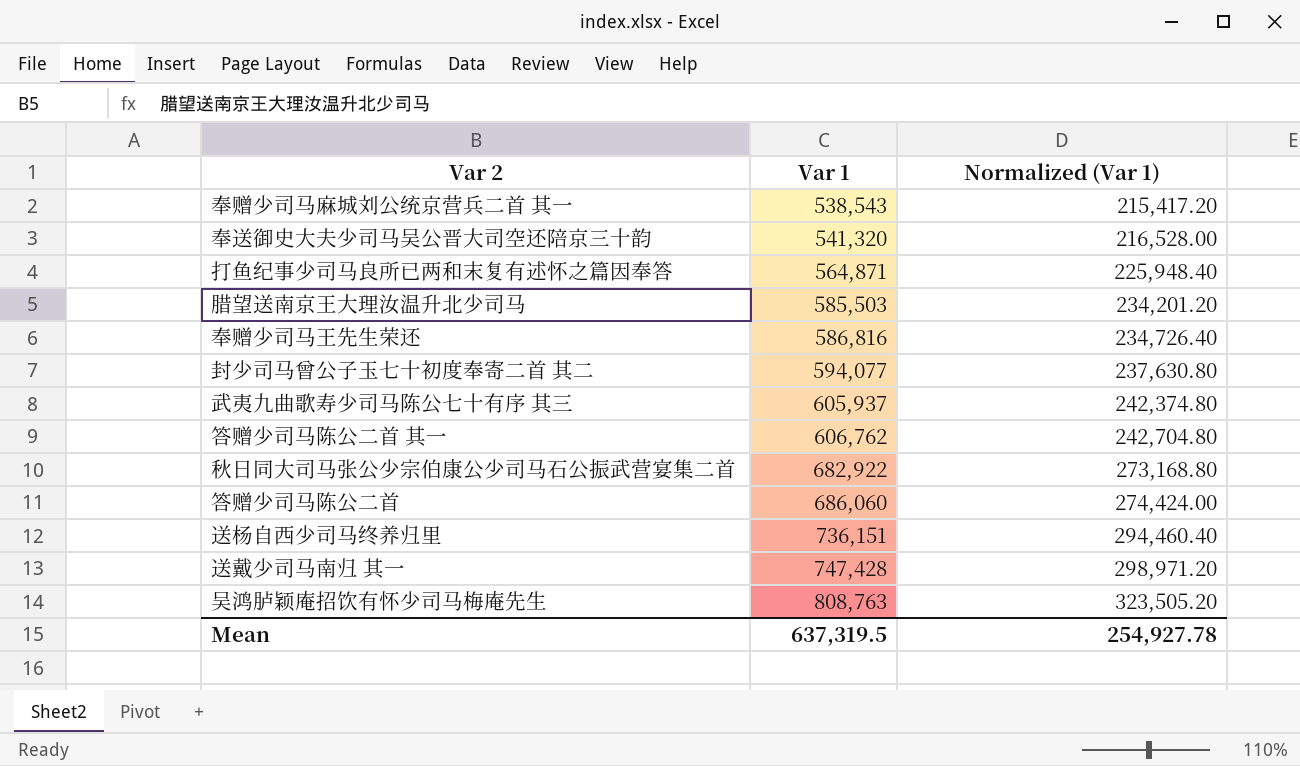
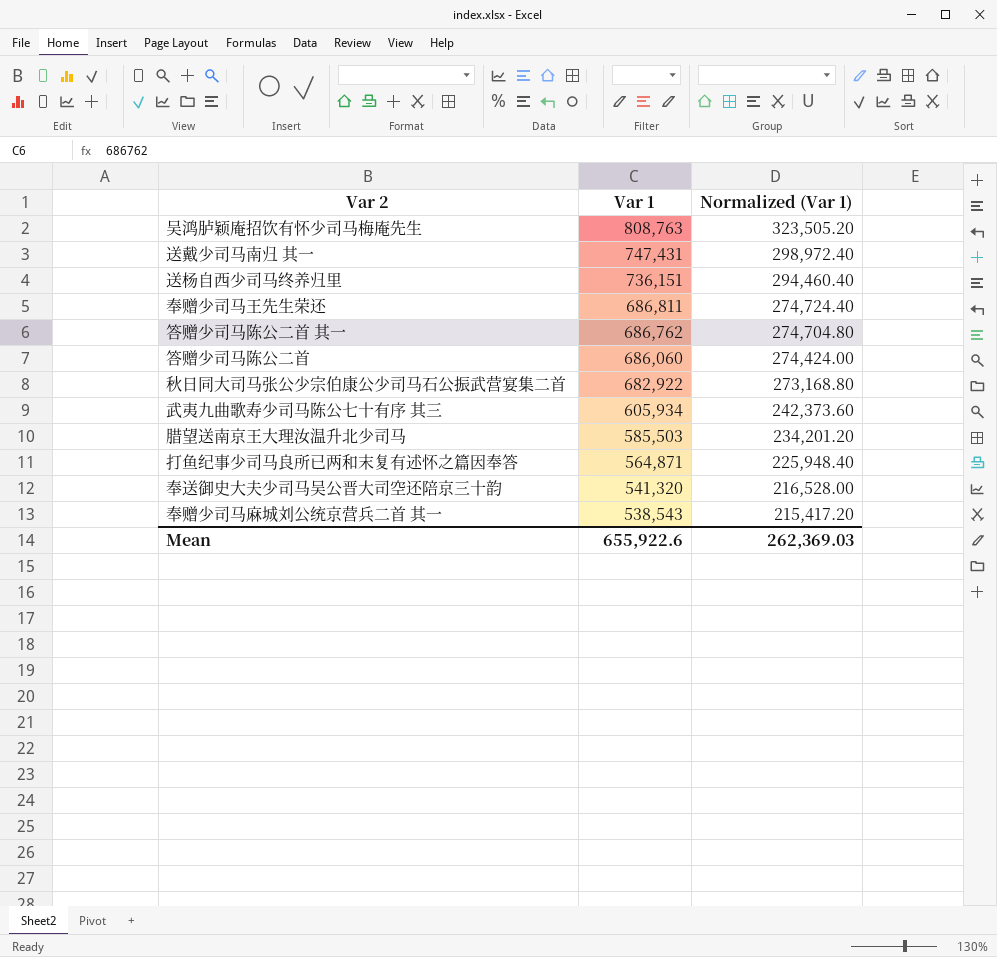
row order: Var 1 ascending -> Var 1 descending
row 封少司马曾公子玉七十初度奉寄二首 其二: 594,077 | 237,630.80 -> none
送戴少司马南归 其一 | Var 1: 747,428 -> 747,431
送戴少司马南归 其一 | Normalized (Var 1): 298,971.20 -> 298,972.40
奉赠少司马王先生荣还 | Var 1: 586,816 -> 686,811
奉赠少司马王先生荣还 | Normalized (Var 1): 234,726.40 -> 274,724.40
答赠少司马陈公二首 其一 | Var 1: 606,762 -> 686,762
答赠少司马陈公二首 其一 | Normalized (Var 1): 242,704.80 -> 274,704.80
武夷九曲歌寿少司马陈公七十有序 其三 | Var 1: 605,937 -> 605,934
武夷九曲歌寿少司马陈公七十有序 其三 | Normalized (Var 1): 242,374.80 -> 242,373.60
Mean | Var 1: 637,319.5 -> 655,922.6
Mean | Normalized (Var 1): 254,927.78 -> 262,369.03

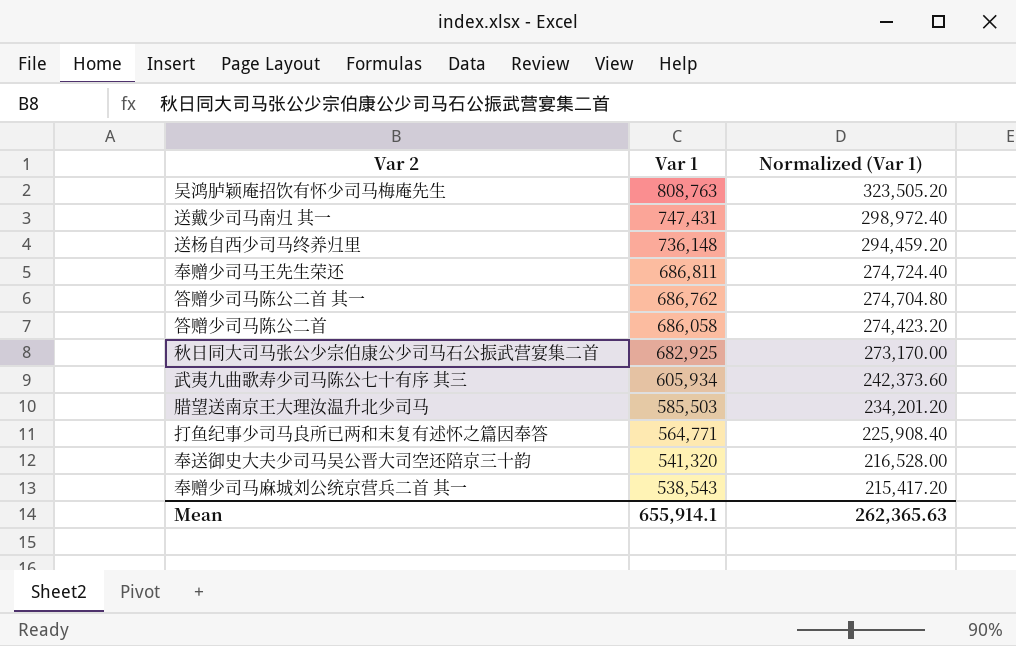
送杨自西少司马终养归里 | Var 1: 736,151 -> 736,148
送杨自西少司马终养归里 | Normalized (Var 1): 294,460.40 -> 294,459.20
答赠少司马陈公二首 | Var 1: 686,060 -> 686,058
答赠少司马陈公二首 | Normalized (Var 1): 274,424.00 -> 274,423.20
秋日同大司马张公少宗伯康公少司马石公振武营宴集二首 | Var 1: 682,922 -> 682,925
秋日同大司马张公少宗伯康公少司马石公振武营宴集二首 | Normalized (Var 1): 273,168.80 -> 273,170.00
打鱼纪事少司马良所已两和末复有述怀之篇因奉答 | Var 1: 564,871 -> 564,771
打鱼纪事少司马良所已两和末复有述怀之篇因奉答 | Normalized (Var 1): 225,948.40 -> 225,908.40
Mean | Var 1: 655,922.6 -> 655,914.1
Mean | Normalized (Var 1): 262,369.03 -> 262,365.63

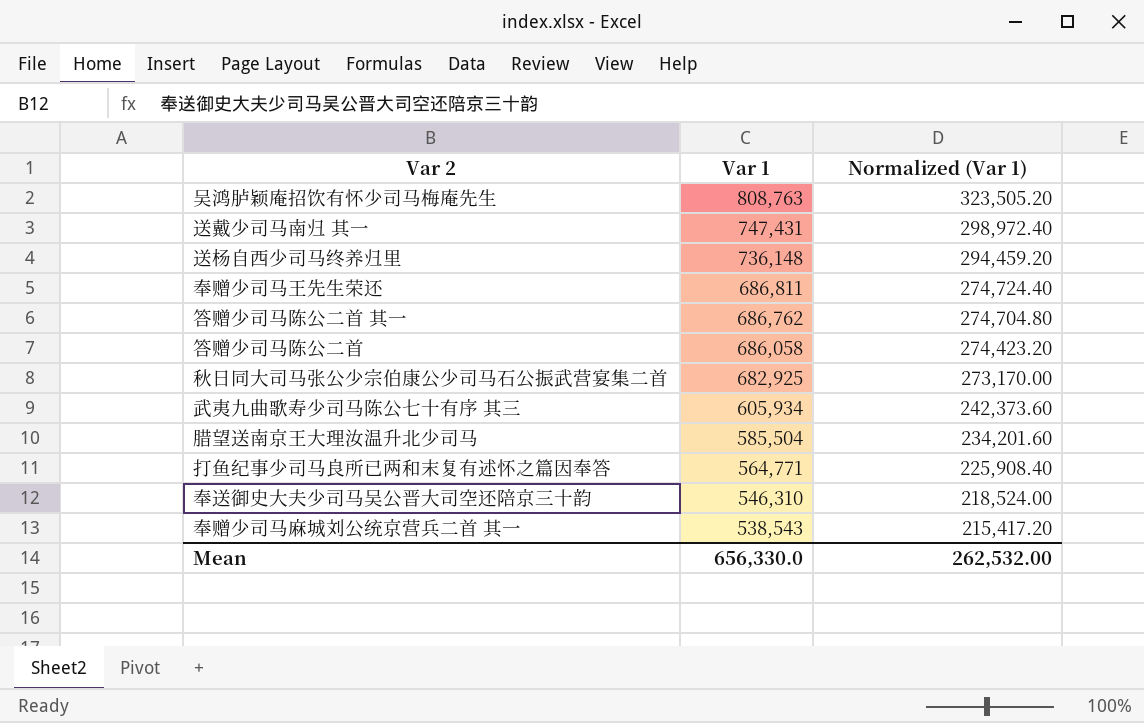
腊望送南京王大理汝温升北少司马 | Var 1: 585,503 -> 585,504
腊望送南京王大理汝温升北少司马 | Normalized (Var 1): 234,201.20 -> 234,201.60
奉送御史大夫少司马吴公晋大司空还陪京三十韵 | Var 1: 541,320 -> 546,310
奉送御史大夫少司马吴公晋大司空还陪京三十韵 | Normalized (Var 1): 216,528.00 -> 218,524.00
Mean | Var 1: 655,914.1 -> 656,330.0
Mean | Normalized (Var 1): 262,365.63 -> 262,532.00

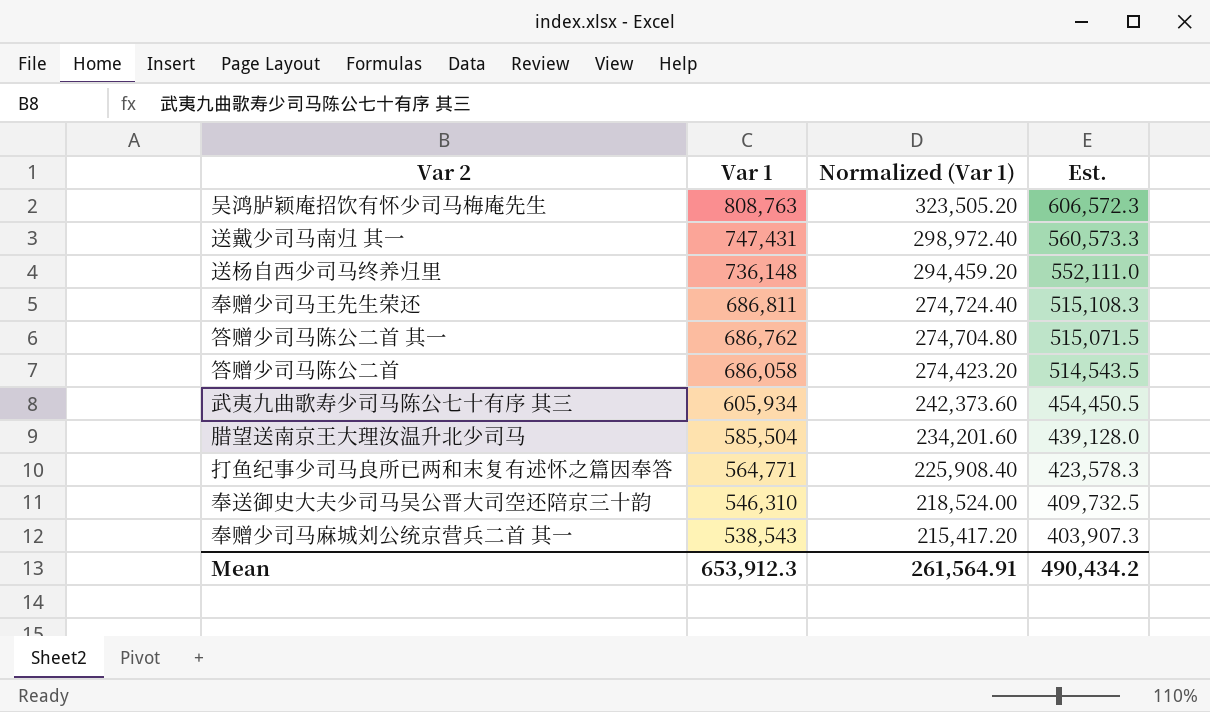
column Est. | formula: none -> [Var 1] * 0.75
row 秋日同大司马张公少宗伯康公少司马石公振武营宴集二首: 682,925 | 273,170.00 -> none
Mean | Var 1: 656,330.0 -> 653,912.3
Mean | Normalized (Var 1): 262,532.00 -> 261,564.91

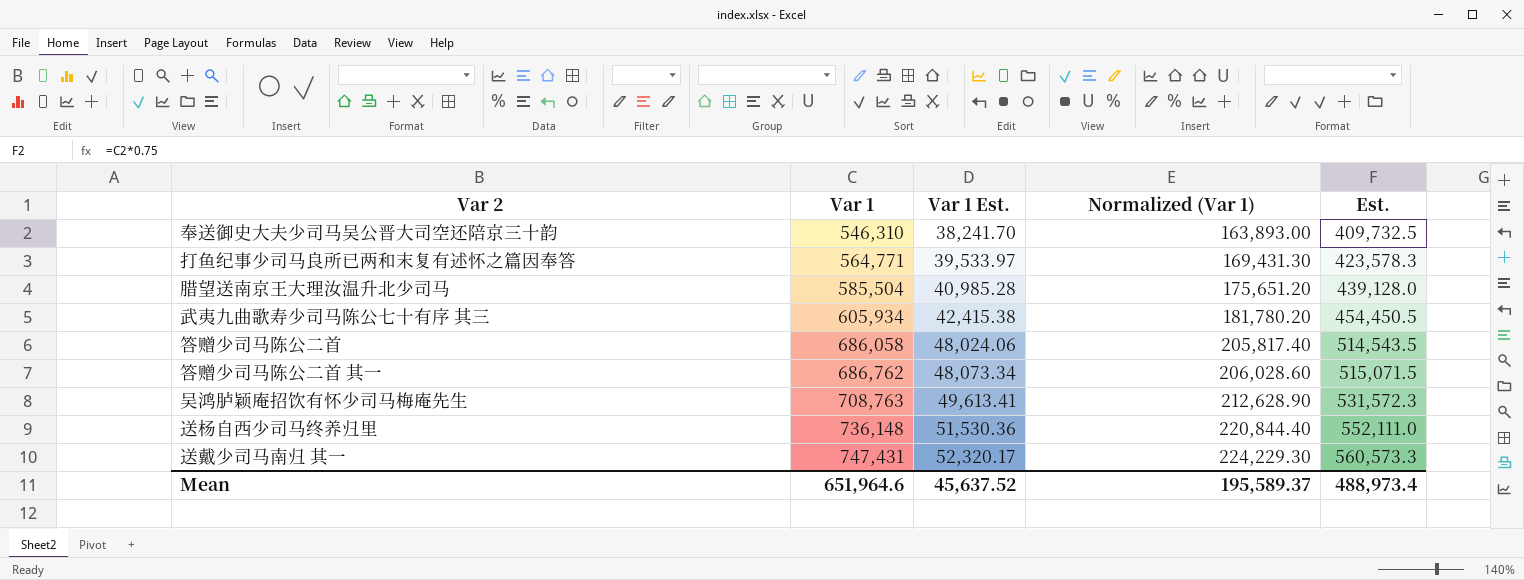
row order: Var 1 descending -> Var 1 ascending
column Var 1 Est. | formula: none -> [Var 1] * 0.07
column Normalized (Var 1) | formula: [Var 1] * 0.4 -> [Var 1] * 0.3
row 奉赠少司马王先生荣还: 686,811 | 274,724.40 | 515,108.3 -> none
row 奉赠少司马麻城刘公统京营兵二首 其一: 538,543 | 215,417.20 | 403,907.3 -> none
吴鸿胪颖庵招饮有怀少司马梅庵先生 | Var 1: 808,763 -> 708,763
吴鸿胪颖庵招饮有怀少司马梅庵先生 | Est.: 606,572.3 -> 531,572.3
Mean | Var 1: 653,912.3 -> 651,964.6
Mean | Normalized (Var 1): 261,564.91 -> 195,589.37
Mean | Est.: 490,434.2 -> 488,973.4

